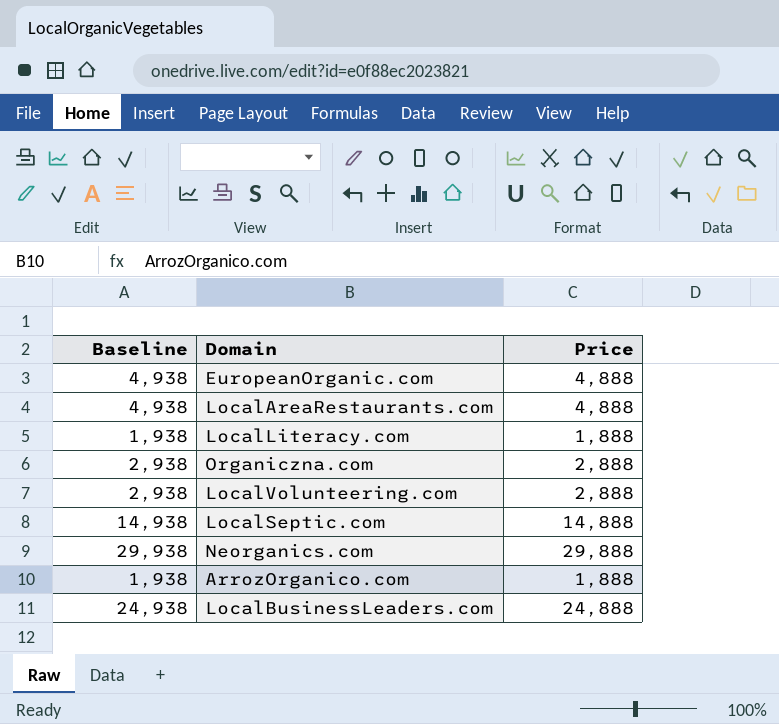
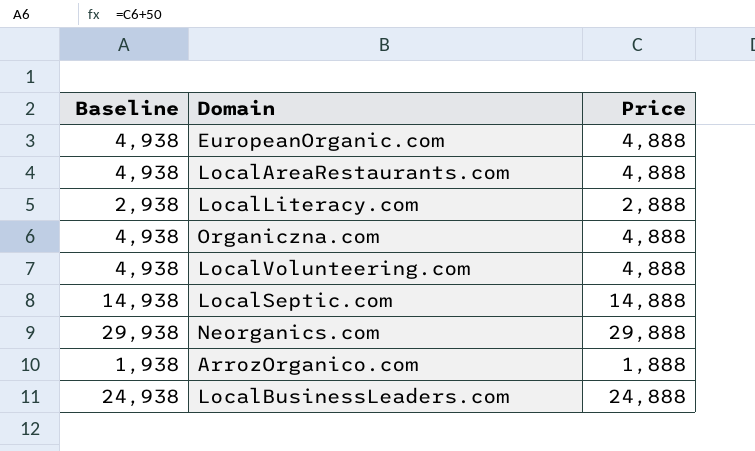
LocalLiteracy.com | Baseline: 1,938 -> 2,938
LocalLiteracy.com | Price: 1,888 -> 2,888
Organiczna.com | Baseline: 2,938 -> 4,938
Organiczna.com | Price: 2,888 -> 4,888
LocalVolunteering.com | Baseline: 2,938 -> 4,938
LocalVolunteering.com | Price: 2,888 -> 4,888

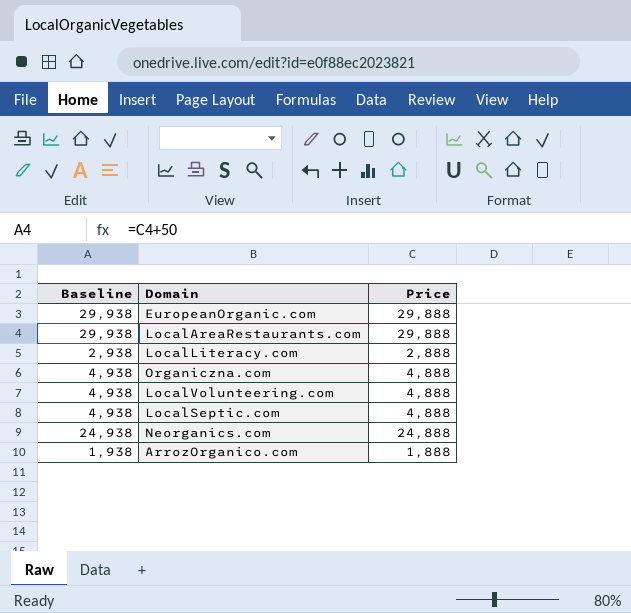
row LocalBusinessLeaders.com: 24,938 | 24,888 -> none
EuropeanOrganic.com | Baseline: 4,938 -> 29,938
EuropeanOrganic.com | Price: 4,888 -> 29,888
LocalAreaRestaurants.com | Baseline: 4,938 -> 29,938
LocalAreaRestaurants.com | Price: 4,888 -> 29,888
LocalSeptic.com | Baseline: 14,938 -> 4,938
LocalSeptic.com | Price: 14,888 -> 4,888
Neorganics.com | Baseline: 29,938 -> 24,938
Neorganics.com | Price: 29,888 -> 24,888

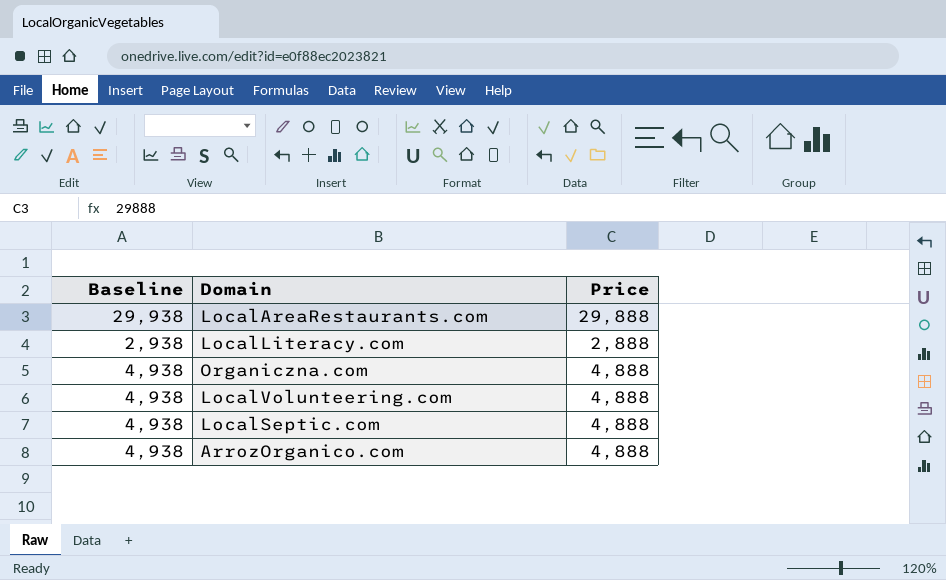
row EuropeanOrganic.com: 29,938 | 29,888 -> none
row Neorganics.com: 24,938 | 24,888 -> none
ArrozOrganico.com | Baseline: 1,938 -> 4,938
ArrozOrganico.com | Price: 1,888 -> 4,888

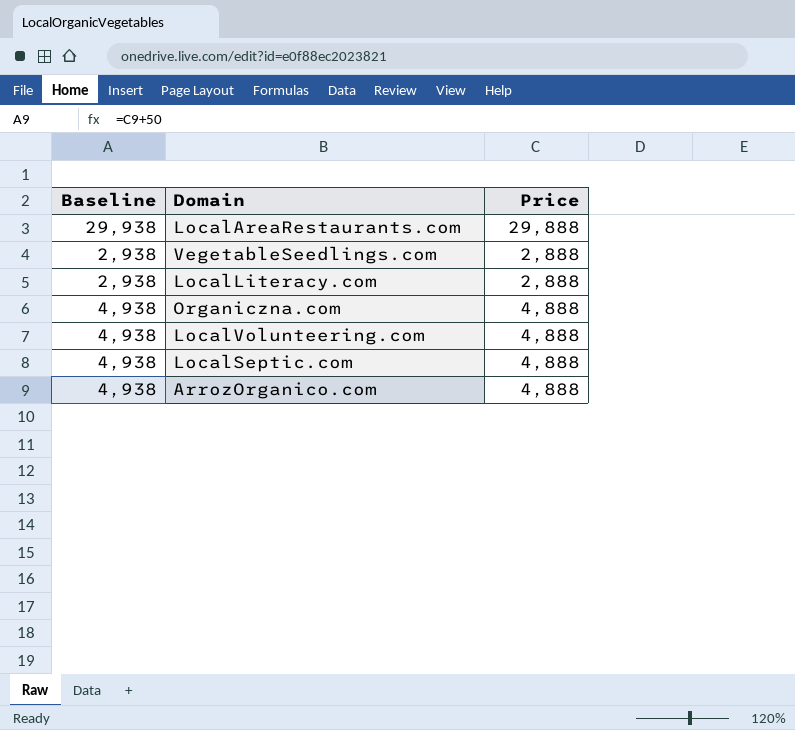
row VegetableSeedlings.com: none -> 2,938 | 2,888

